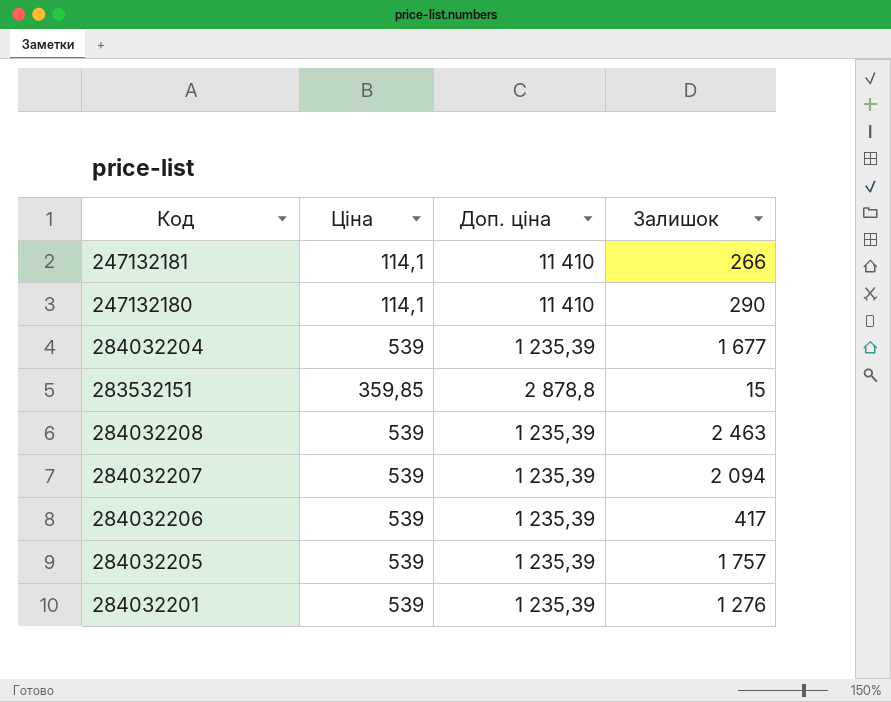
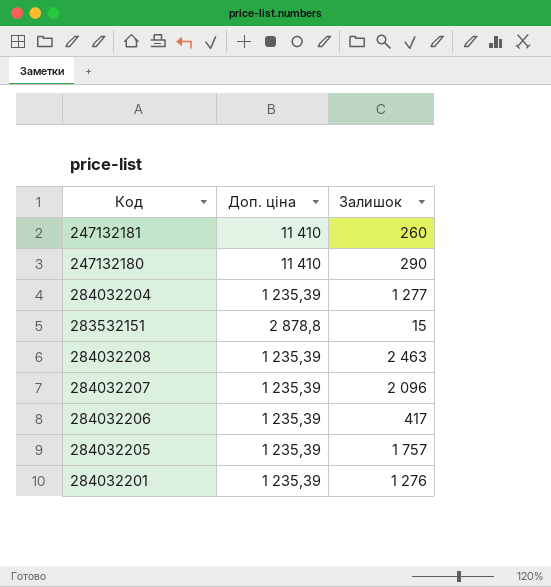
column Ціна | position: 2 -> none
247132181 | Залишок: 266 -> 260
284032204 | Залишок: 1 677 -> 1 277
284032207 | Залишок: 2 094 -> 2 096

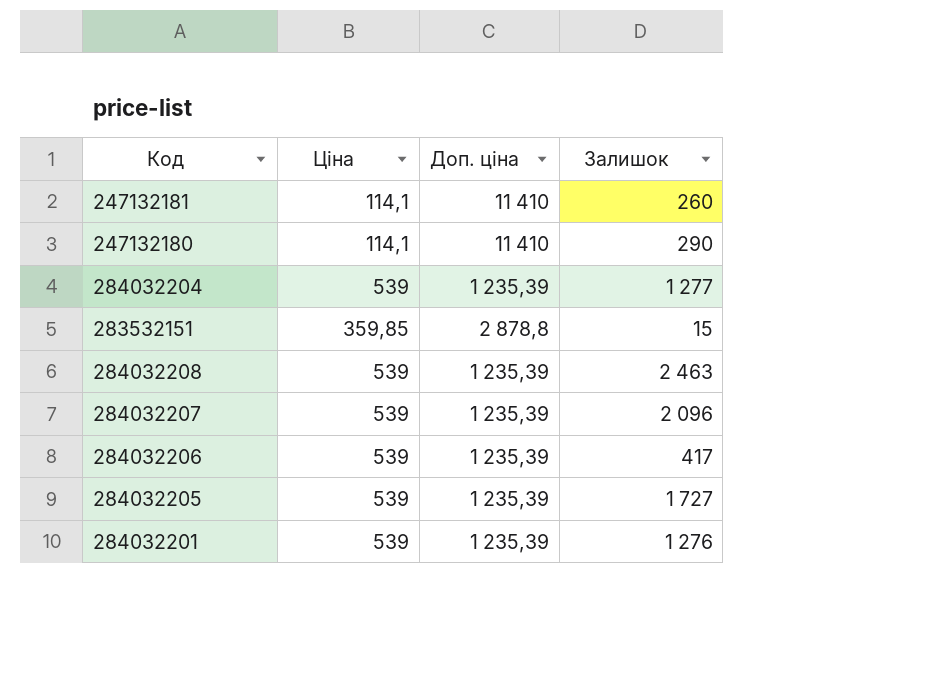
column Ціна | position: none -> 2
284032205 | Залишок: 1 757 -> 1 727

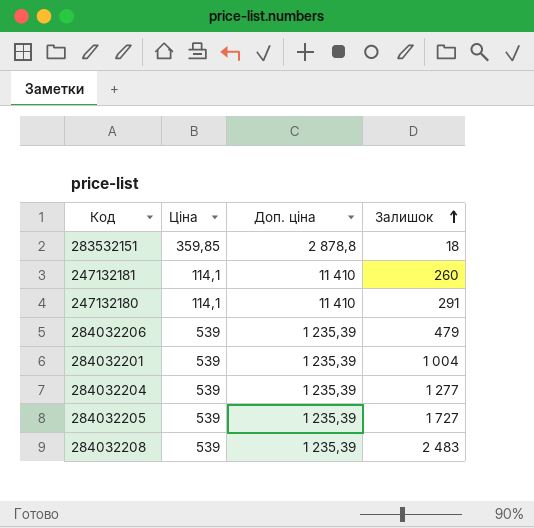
row order: none -> Залишок ascending
row 284032207: 539 | 1 235,39 | 2 096 -> none
283532151 | Залишок: 15 -> 18
247132180 | Залишок: 290 -> 291
284032206 | Залишок: 417 -> 479
284032201 | Залишок: 1 276 -> 1 004
284032208 | Залишок: 2 463 -> 2 483

